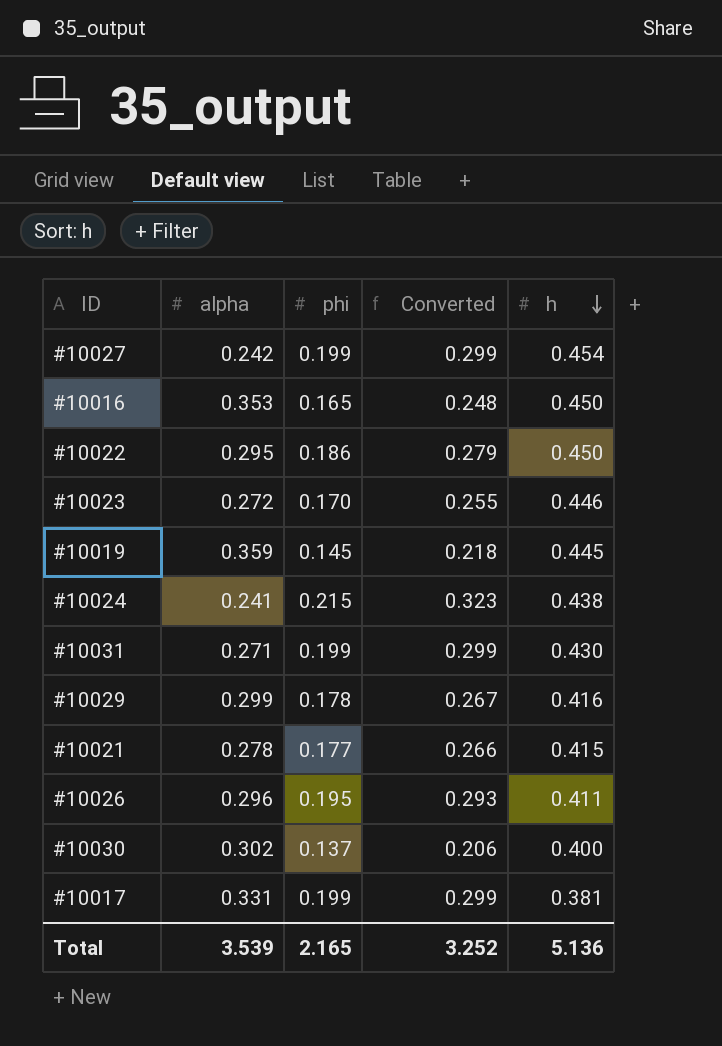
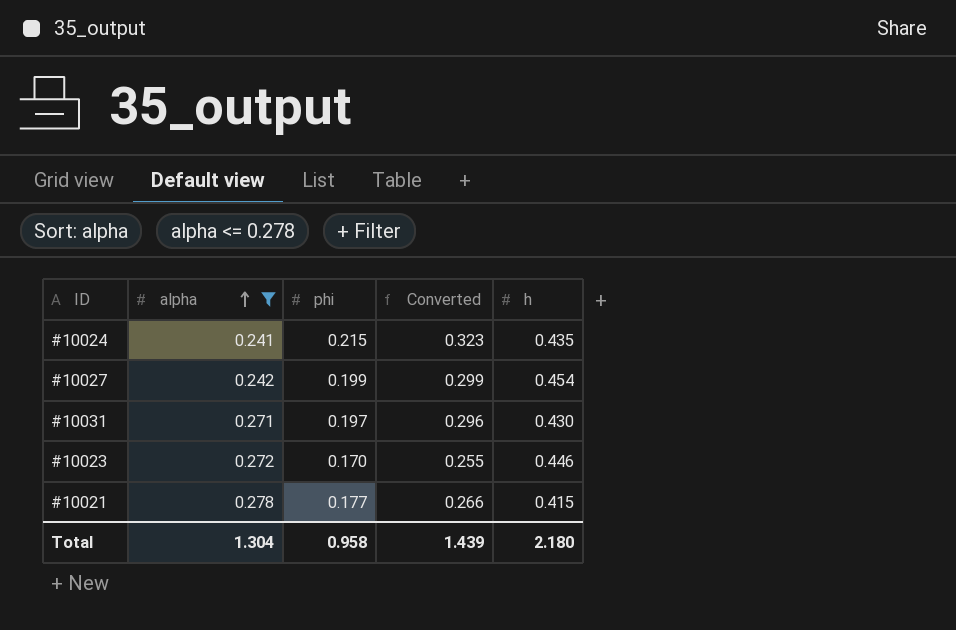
filter: none -> alpha <= 0.278
row order: h descending -> alpha ascending
#10024 | h: 0.438 -> 0.435
#10031 | phi: 0.199 -> 0.197
#10031 | Converted: 0.299 -> 0.296
Total | alpha: 3.539 -> 1.304
Total | phi: 2.165 -> 0.958
Total | Converted: 3.252 -> 1.439
Total | h: 5.136 -> 2.180

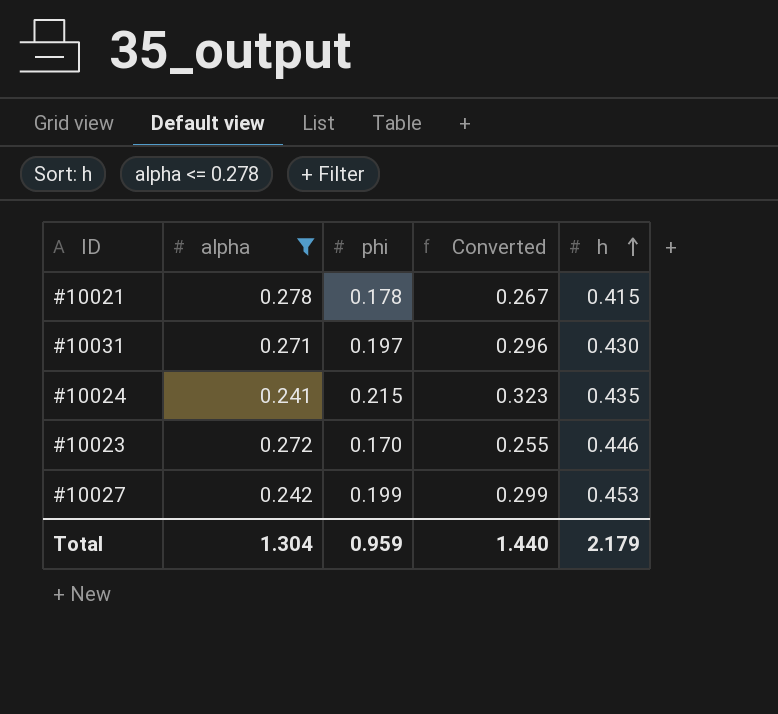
row order: alpha ascending -> h ascending
#10021 | phi: 0.177 -> 0.178
#10021 | Converted: 0.266 -> 0.267
#10027 | h: 0.454 -> 0.453
Total | phi: 0.958 -> 0.959
Total | Converted: 1.439 -> 1.440
Total | h: 2.180 -> 2.179

